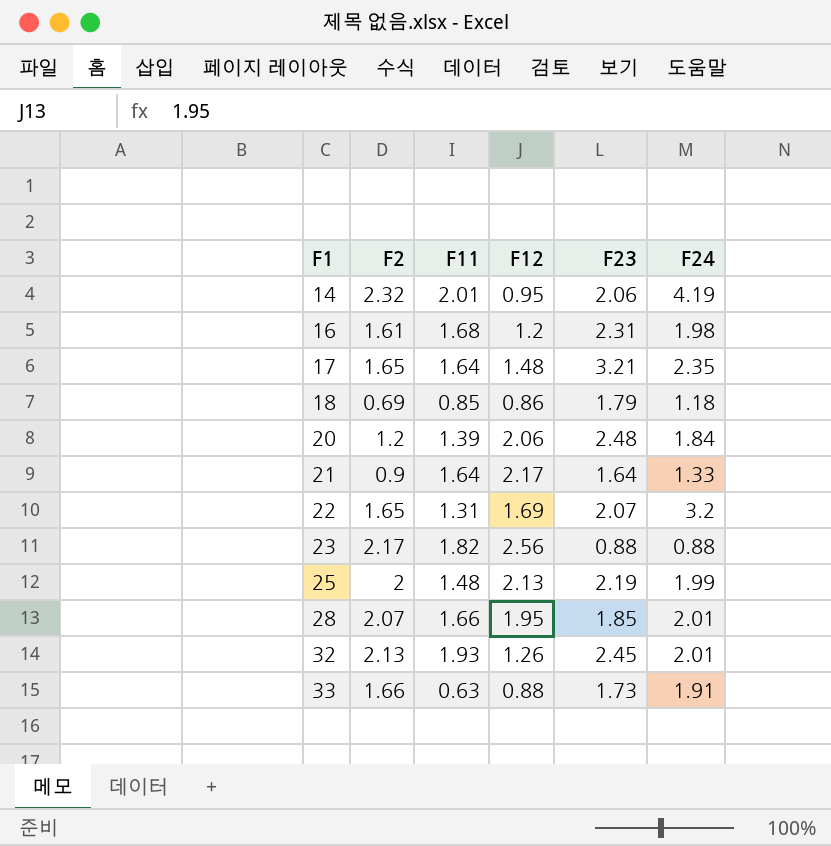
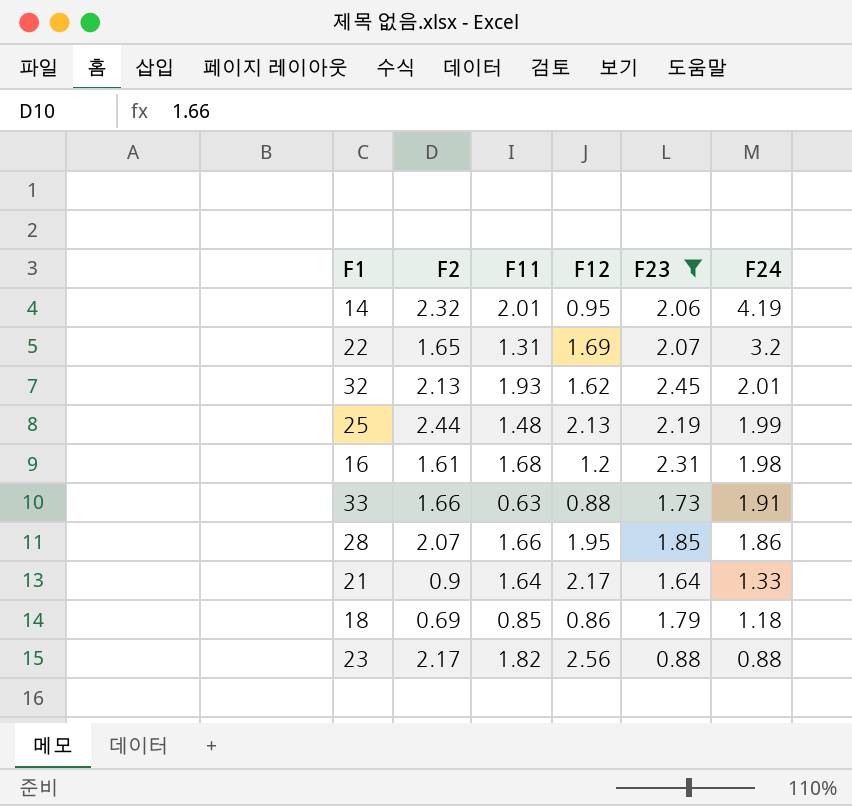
filter: none -> F23 <= 2.45
row order: F1 ascending -> F24 descending
32 | F12: 1.26 -> 1.62
25 | F2: 2 -> 2.44
28 | F24: 2.01 -> 1.86

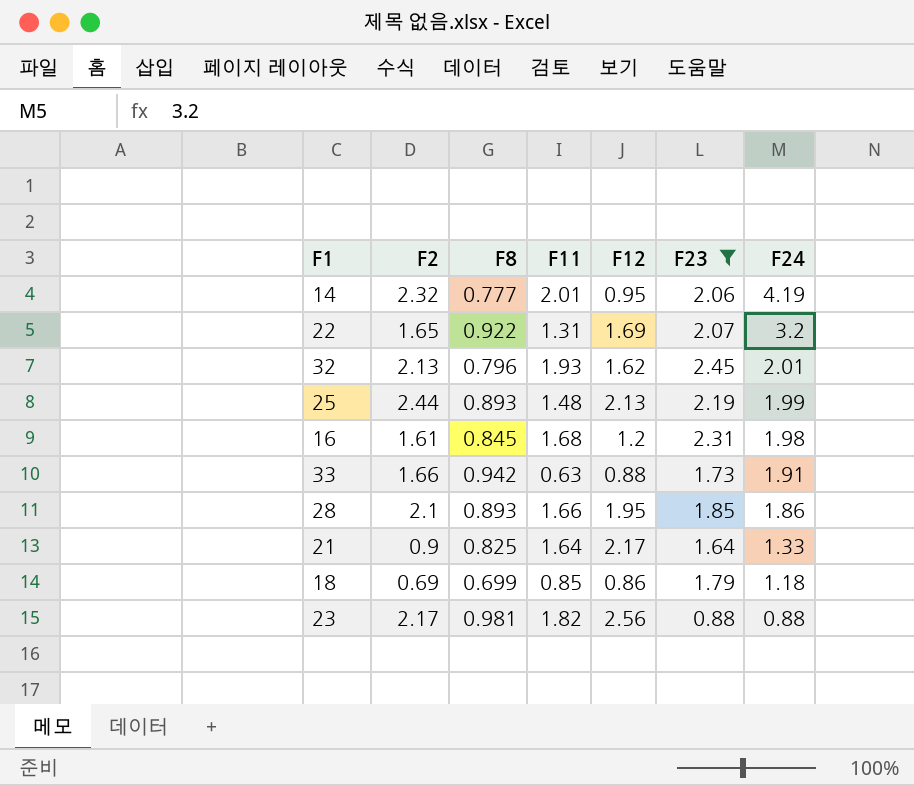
column F8 | position: none -> 3
28 | F2: 2.07 -> 2.1

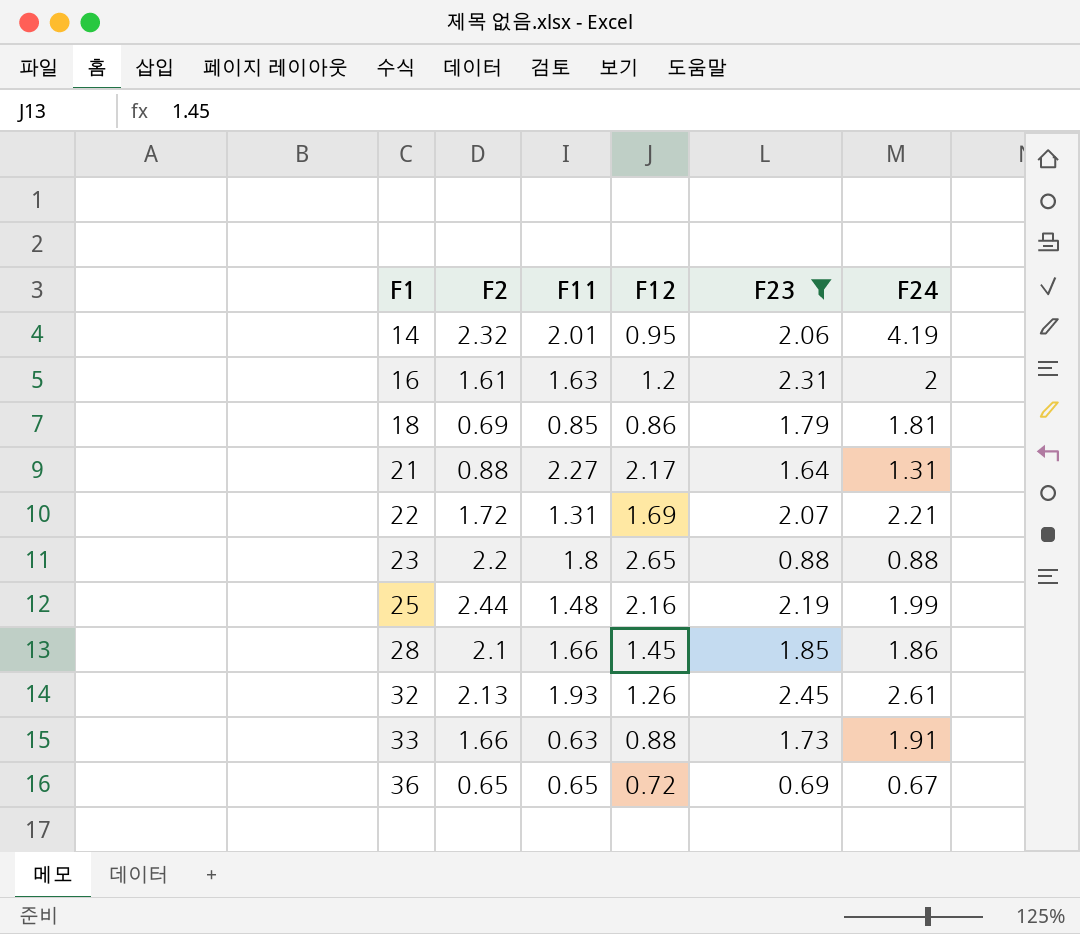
row order: F24 descending -> F1 ascending
column F8 | position: 3 -> none
16 | F11: 1.68 -> 1.63
16 | F24: 1.98 -> 2
18 | F24: 1.18 -> 1.81
21 | F2: 0.9 -> 0.88
21 | F11: 1.64 -> 2.27
21 | F24: 1.33 -> 1.31
22 | F2: 1.65 -> 1.72
22 | F24: 3.2 -> 2.21
23 | F2: 2.17 -> 2.2
23 | F11: 1.82 -> 1.8
23 | F12: 2.56 -> 2.65
25 | F12: 2.13 -> 2.16
28 | F12: 1.95 -> 1.45
32 | F12: 1.62 -> 1.26
32 | F24: 2.01 -> 2.61
row 36: none -> 0.65 | 0.65 | 0.72 | 0.69 | 0.67

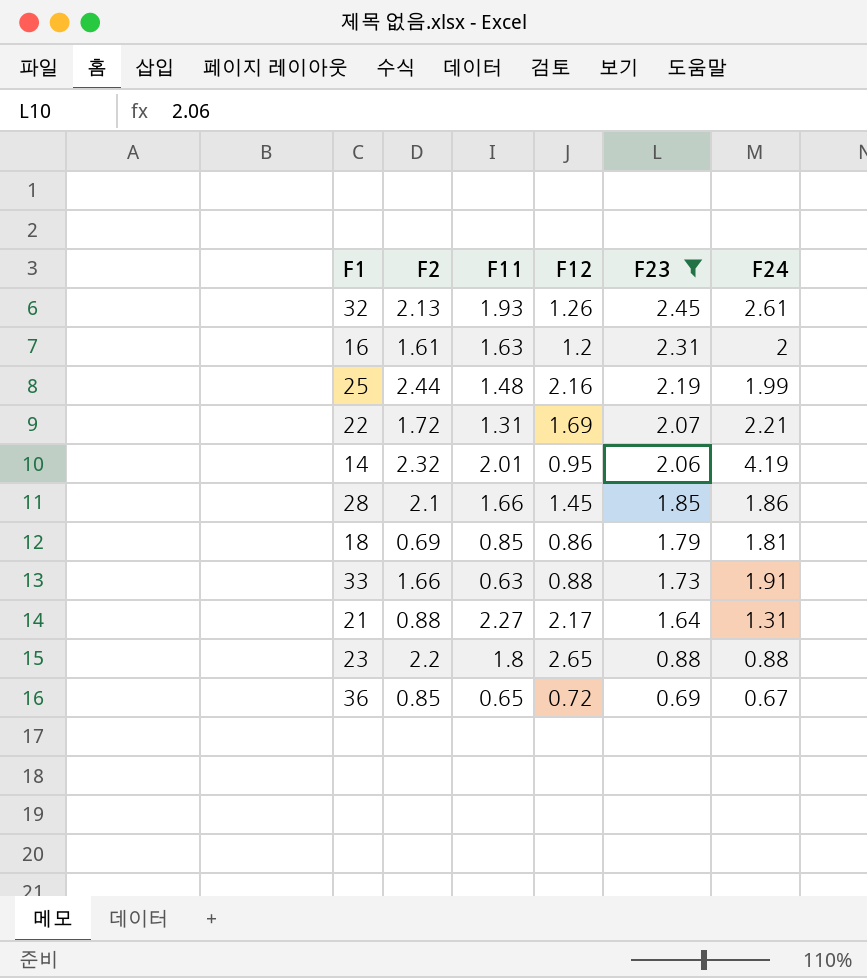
row order: F1 ascending -> F23 descending
36 | F2: 0.65 -> 0.85

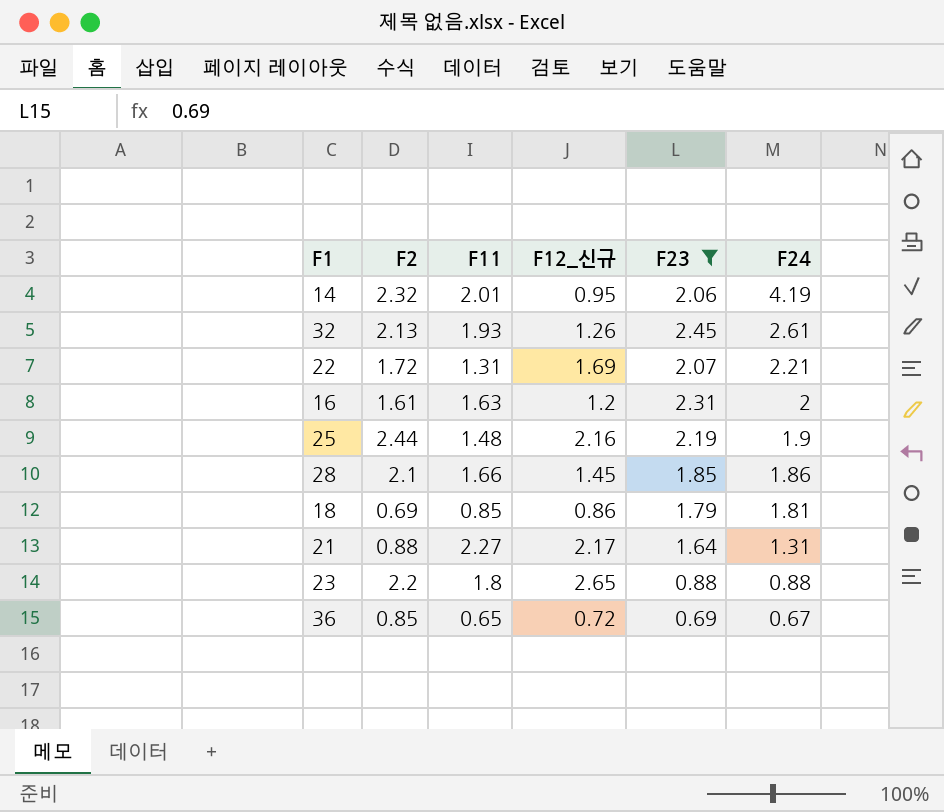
row order: F23 descending -> F24 descending
column name: F12 -> F12_신규
row 33: 1.66 | 0.63 | 0.88 | 1.73 | 1.91 -> none
25 | F24: 1.99 -> 1.9

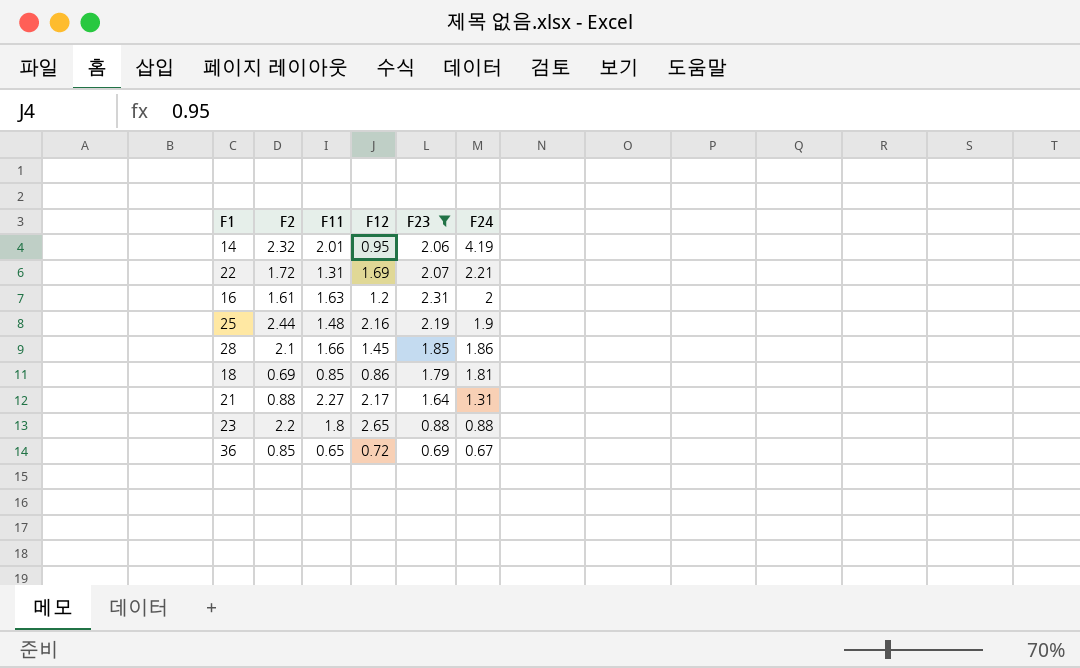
column name: F12_신규 -> F12
row 32: 2.13 | 1.93 | 1.26 | 2.45 | 2.61 -> none

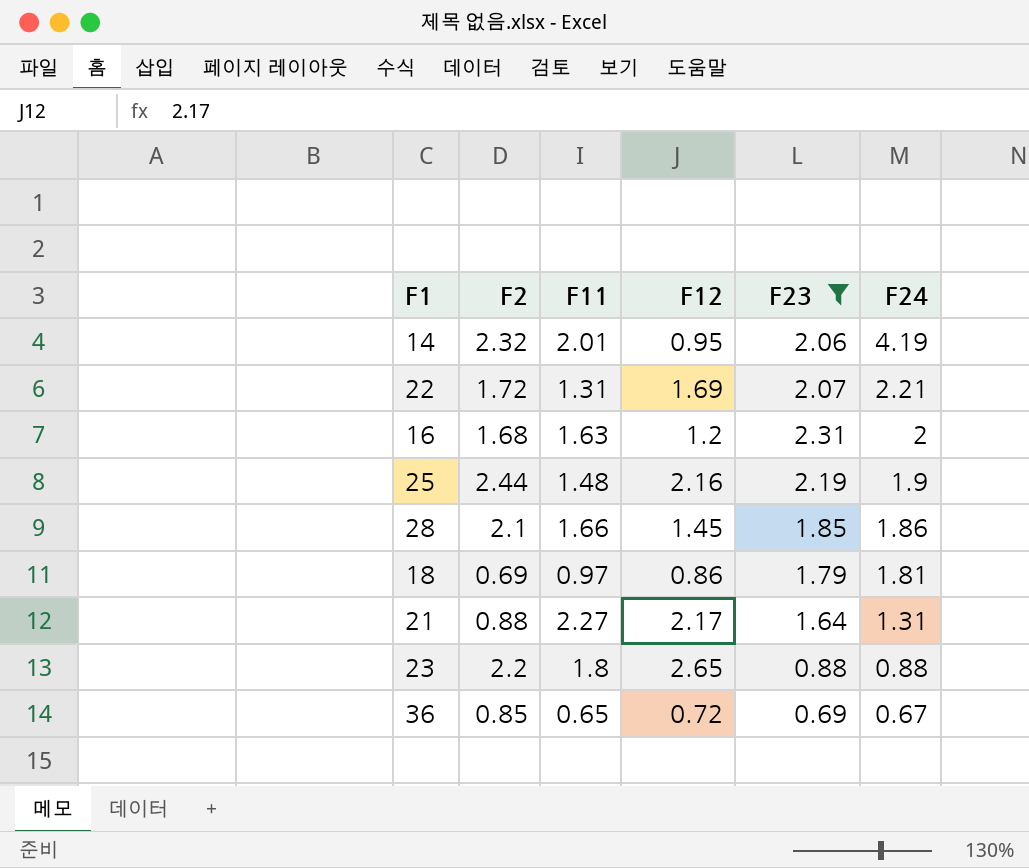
16 | F2: 1.61 -> 1.68
18 | F11: 0.85 -> 0.97

